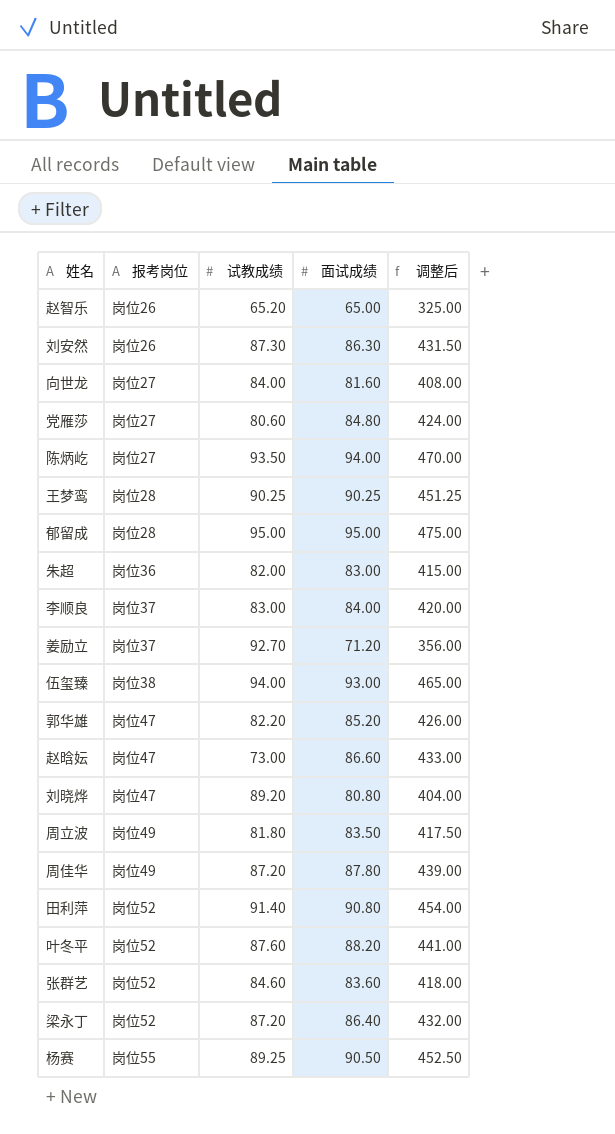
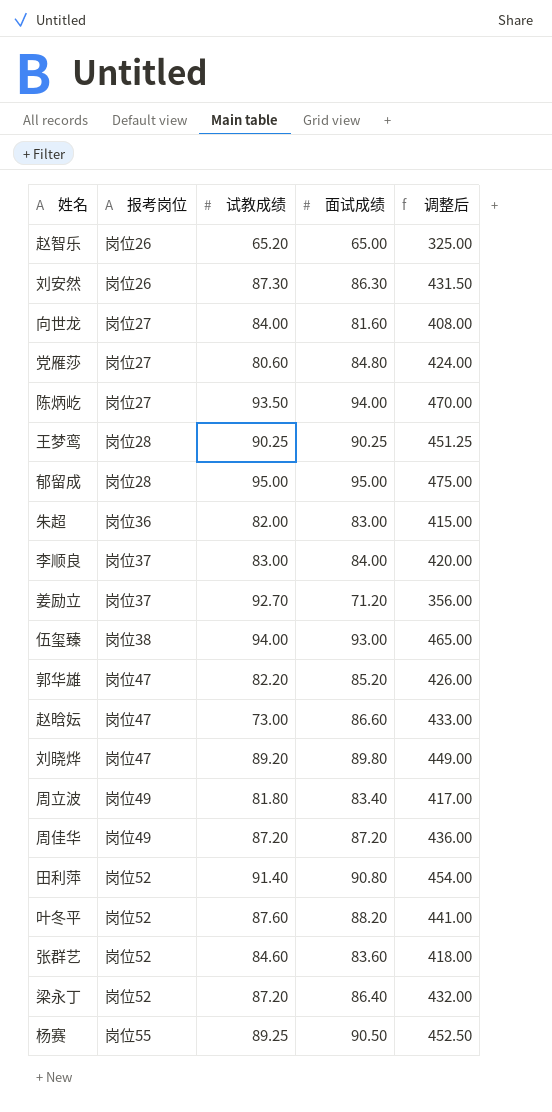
刘晓烨 | 面试成绩: 80.80 -> 89.80
刘晓烨 | 调整后: 404.00 -> 449.00
周立波 | 面试成绩: 83.50 -> 83.40
周立波 | 调整后: 417.50 -> 417.00
周佳华 | 面试成绩: 87.80 -> 87.20
周佳华 | 调整后: 439.00 -> 436.00

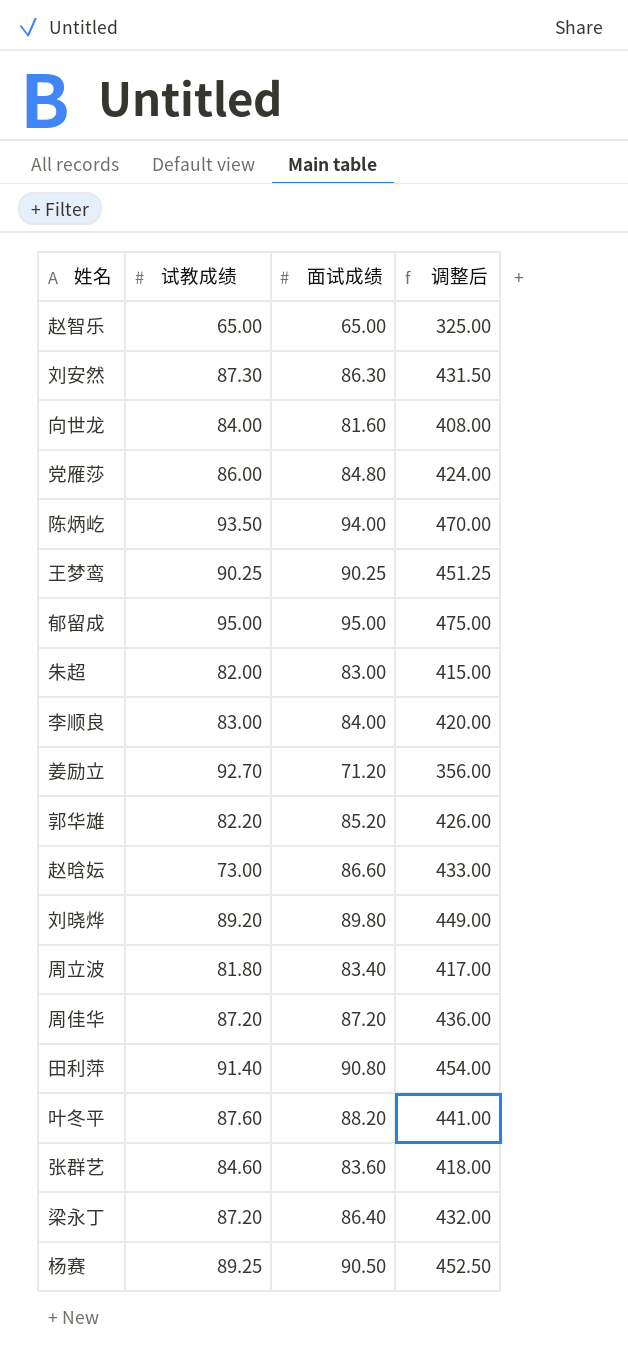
column 报考岗位 | position: 2 -> none
row 伍玺臻: 岗位38 | 94.00 | 93.00 | 465.00 -> none
赵智乐 | 试教成绩: 65.20 -> 65.00
党雁莎 | 试教成绩: 80.60 -> 86.00

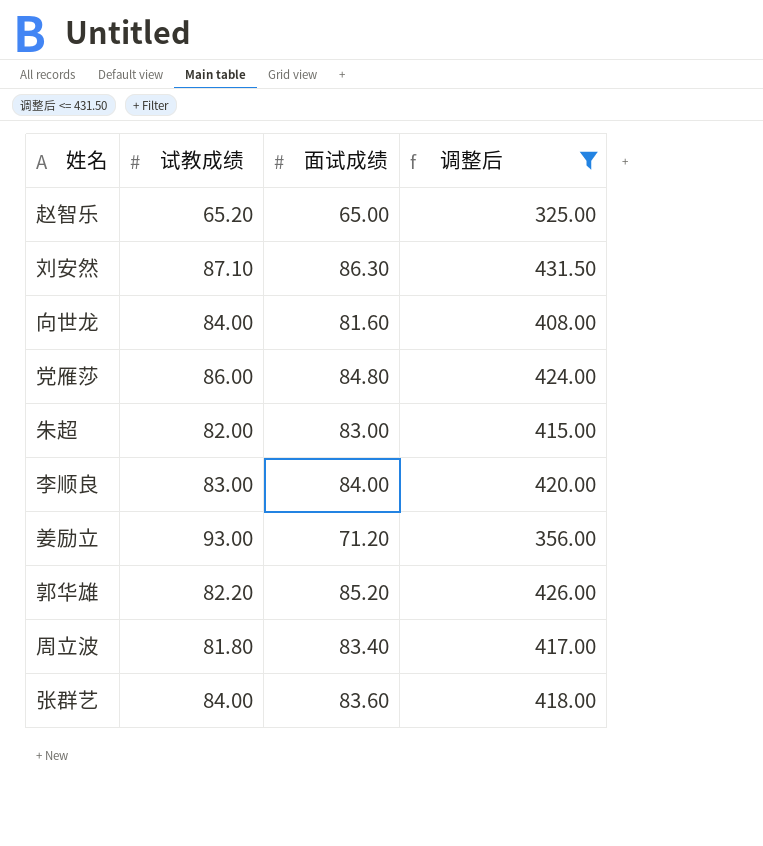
filter: none -> 调整后 <= 431.50
赵智乐 | 试教成绩: 65.00 -> 65.20
刘安然 | 试教成绩: 87.30 -> 87.10
姜励立 | 试教成绩: 92.70 -> 93.00
张群艺 | 试教成绩: 84.60 -> 84.00

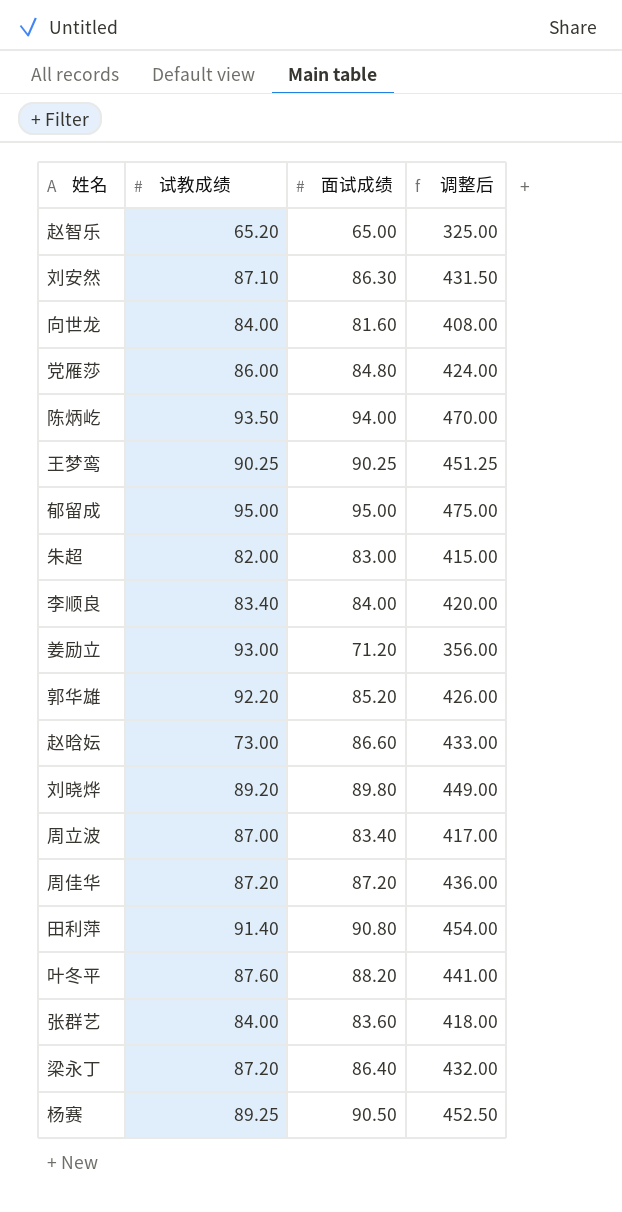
filter: 调整后 <= 431.50 -> none
李顺良 | 试教成绩: 83.00 -> 83.40
郭华雄 | 试教成绩: 82.20 -> 92.20
周立波 | 试教成绩: 81.80 -> 87.00

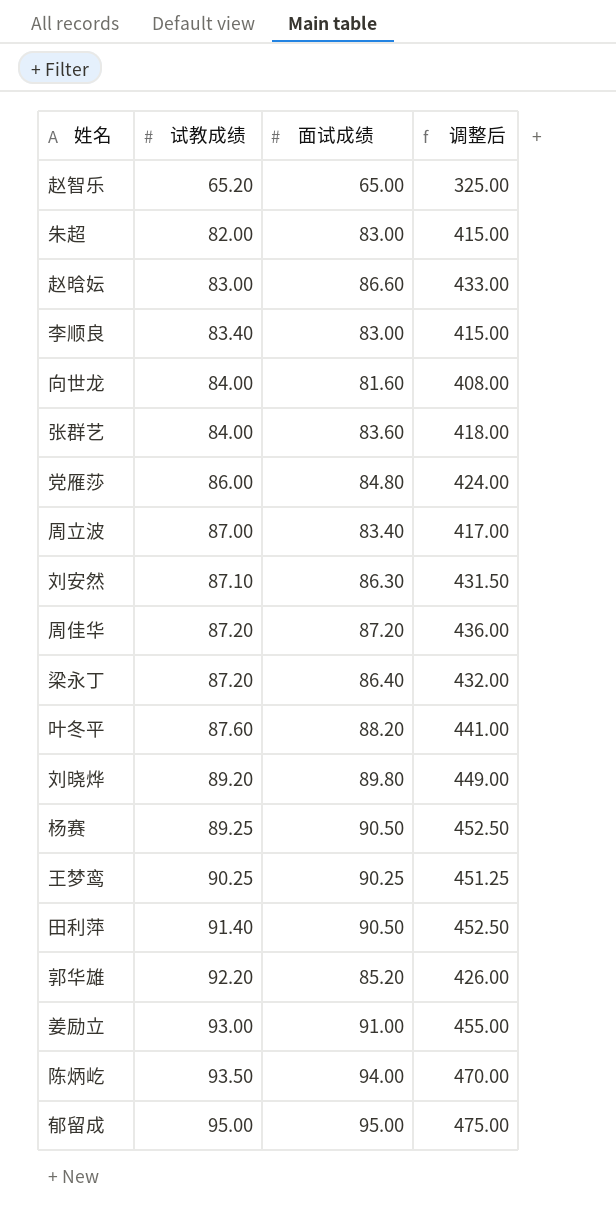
row order: none -> 试教成绩 ascending
赵晗妘 | 试教成绩: 73.00 -> 83.00
李顺良 | 面试成绩: 84.00 -> 83.00
李顺良 | 调整后: 420.00 -> 415.00
田利萍 | 面试成绩: 90.80 -> 90.50
田利萍 | 调整后: 454.00 -> 452.50
姜励立 | 面试成绩: 71.20 -> 91.00
姜励立 | 调整后: 356.00 -> 455.00

